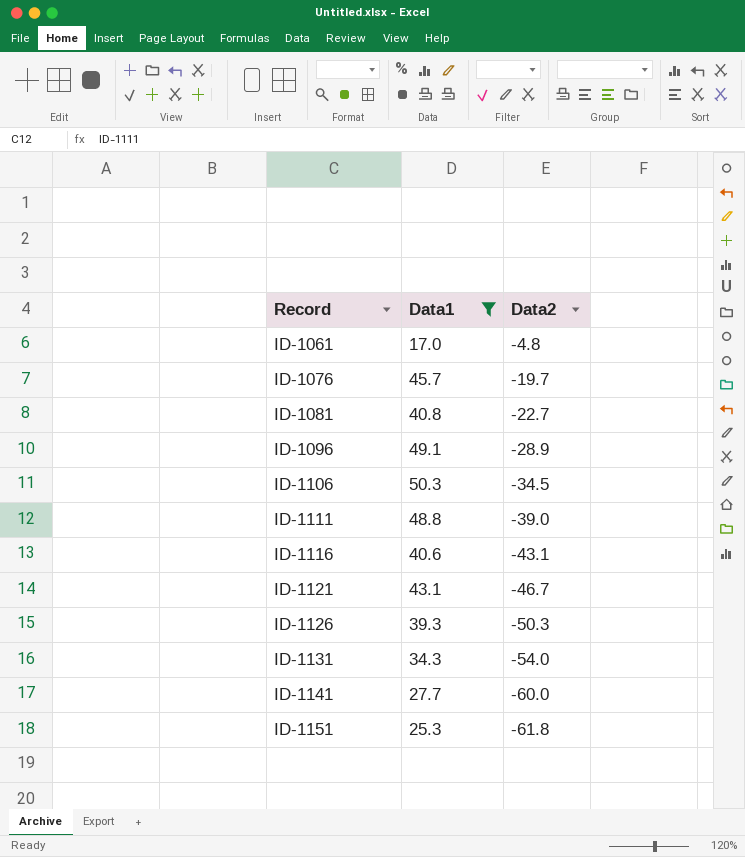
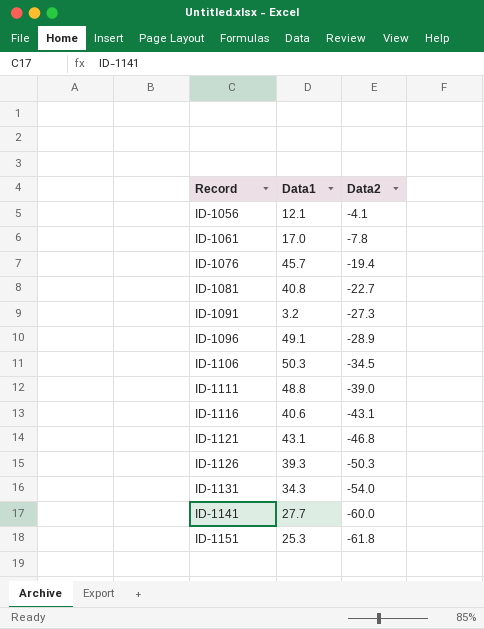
filter: Data1 >= 17.0 -> none
ID-1061 | Data2: -4.8 -> -7.8
ID-1076 | Data2: -19.7 -> -19.4
ID-1121 | Data2: -46.7 -> -46.8

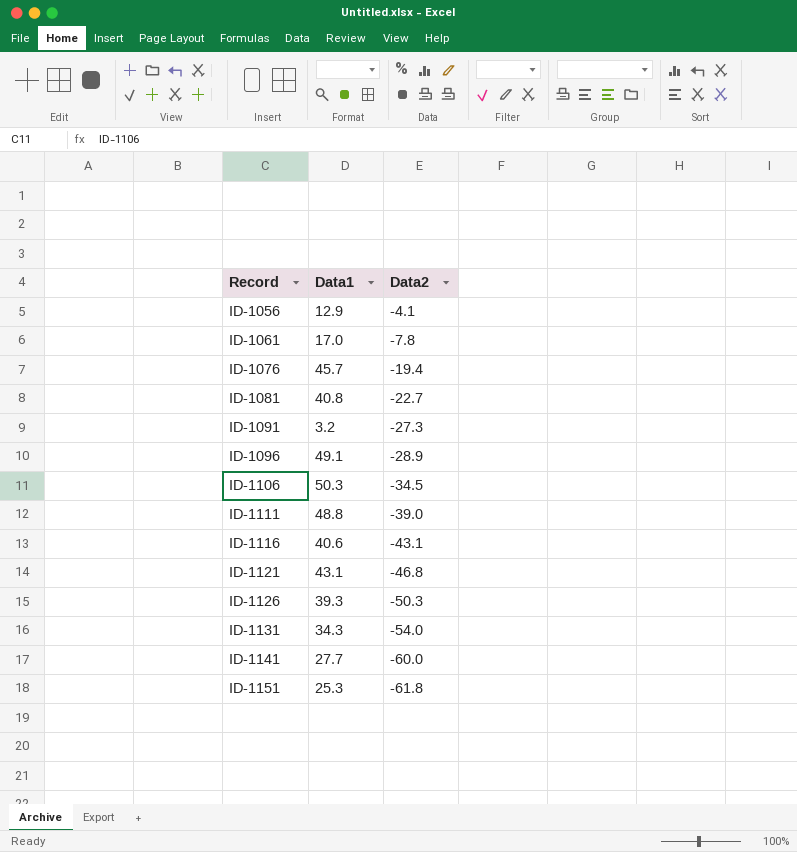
ID-1056 | Data1: 12.1 -> 12.9

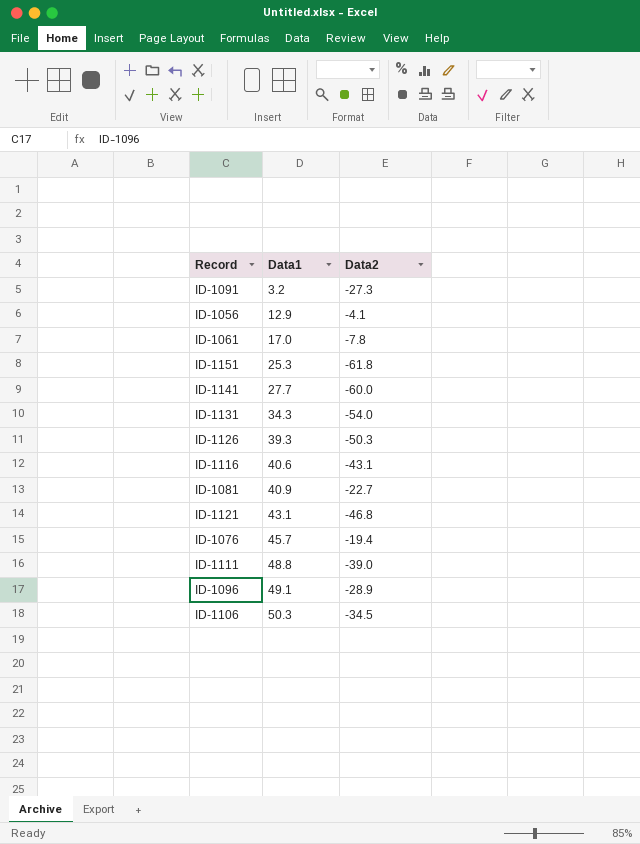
row order: Record ascending -> Data1 ascending
ID-1081 | Data1: 40.8 -> 40.9

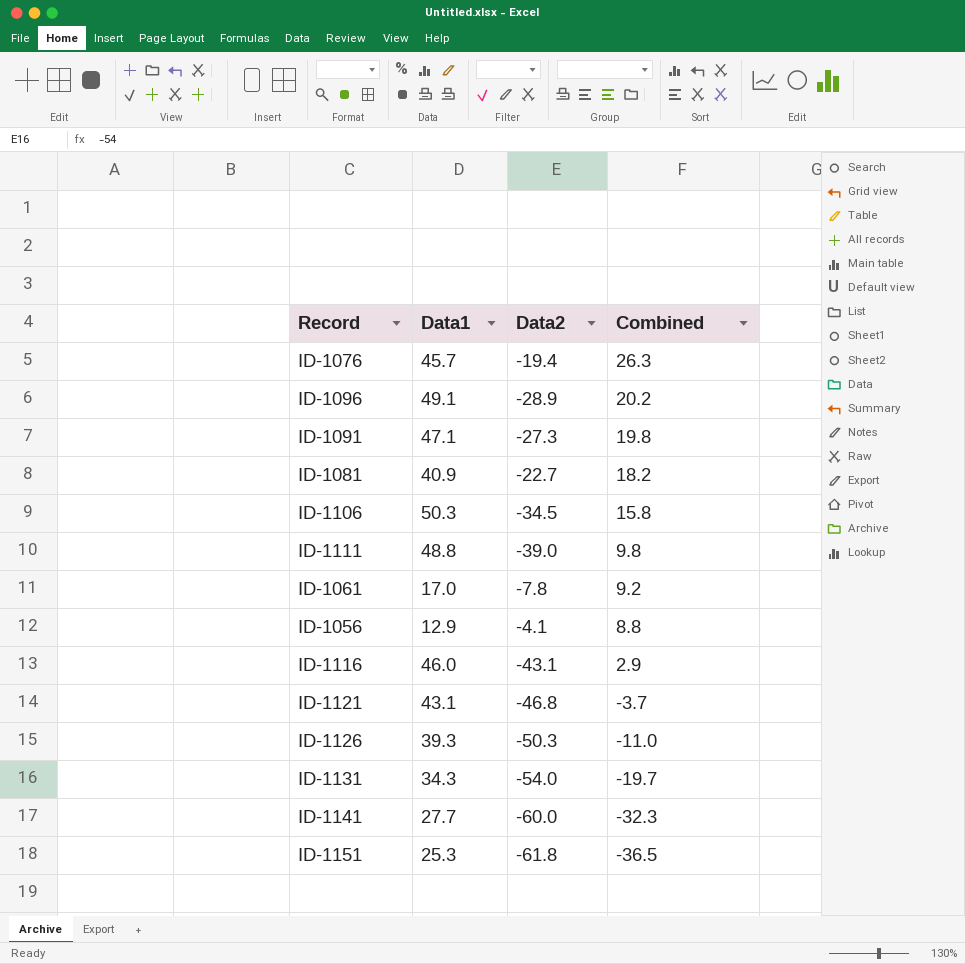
row order: Data1 ascending -> Combined descending
column Combined | formula: none -> [Data1] + [Data2]
ID-1091 | Data1: 3.2 -> 47.1
ID-1116 | Data1: 40.6 -> 46.0

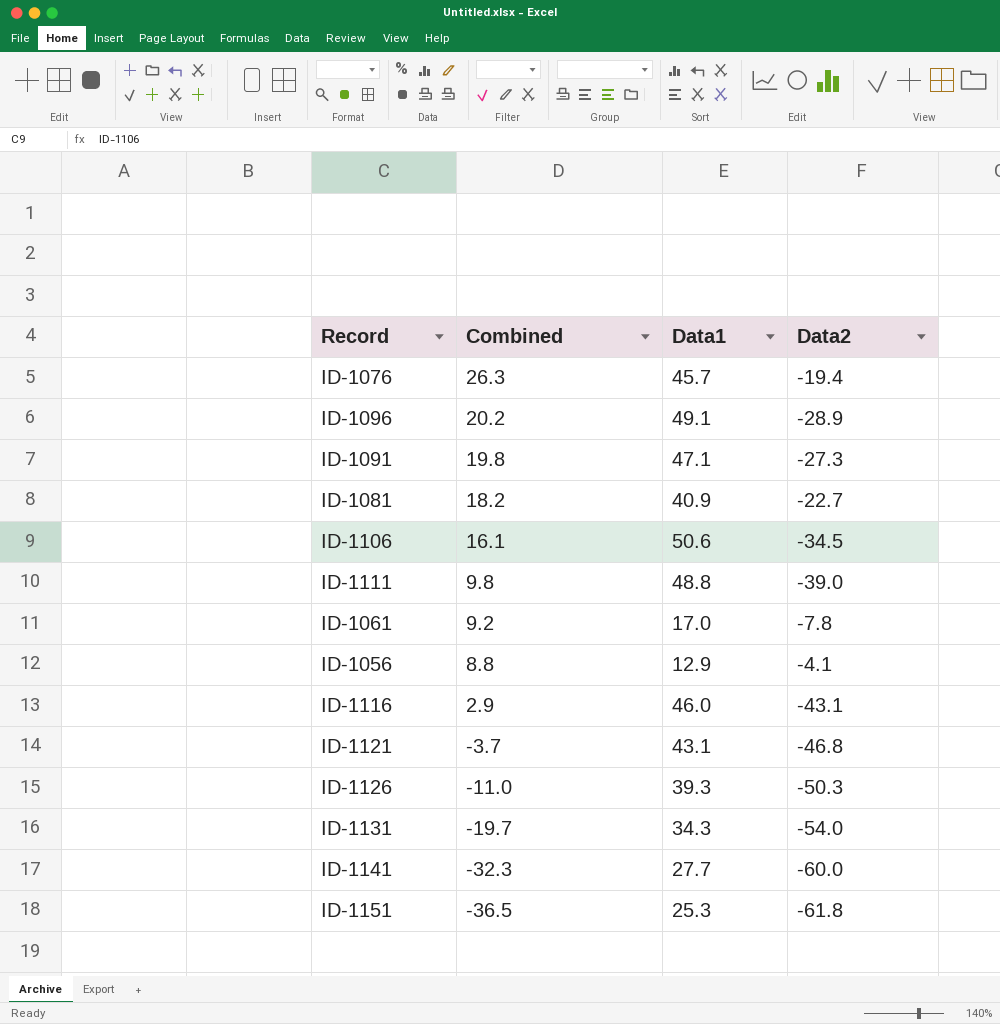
column Combined | position: 4 -> 2
ID-1106 | Combined: 15.8 -> 16.1
ID-1106 | Data1: 50.3 -> 50.6

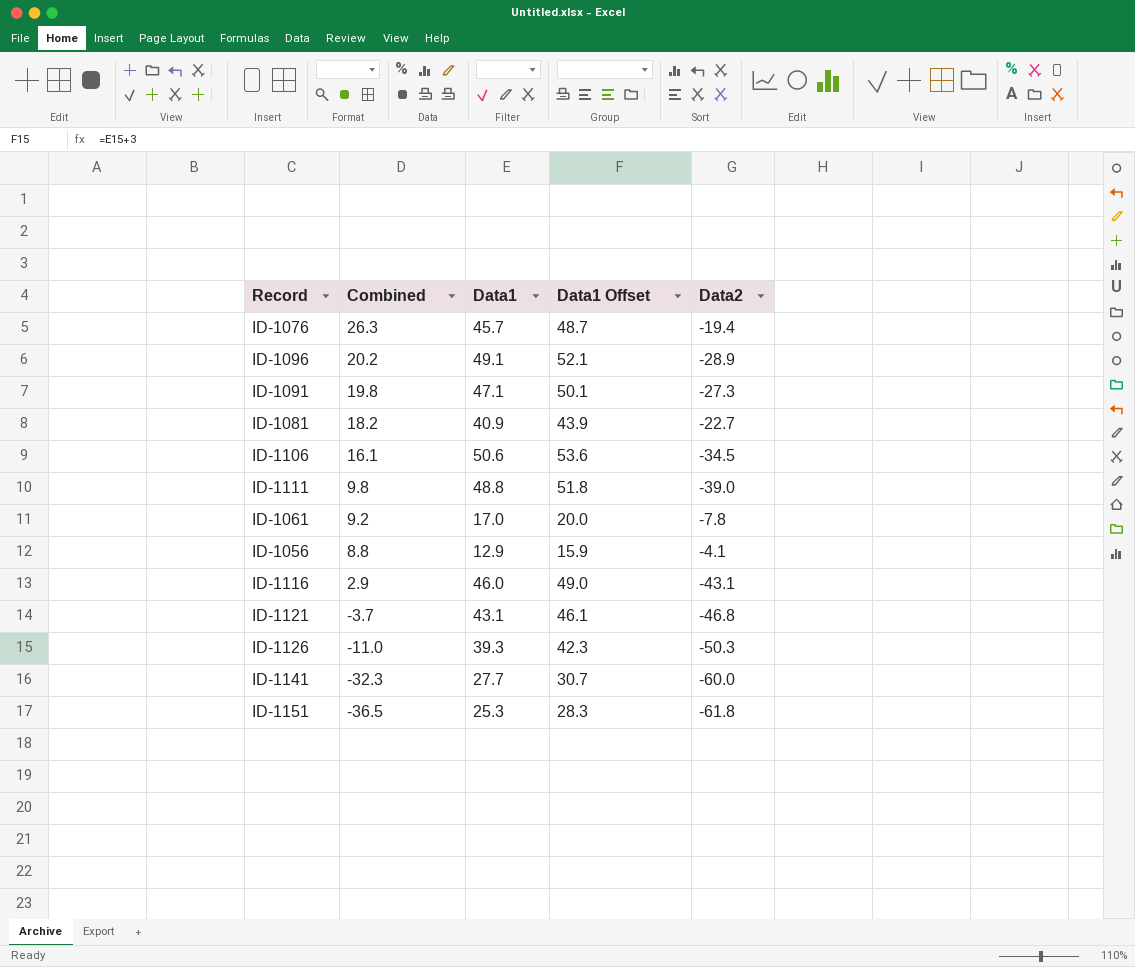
column Data1 Offset | formula: none -> [Data1] + 3
row ID-1131: -19.7 | 34.3 | -54.0 -> none

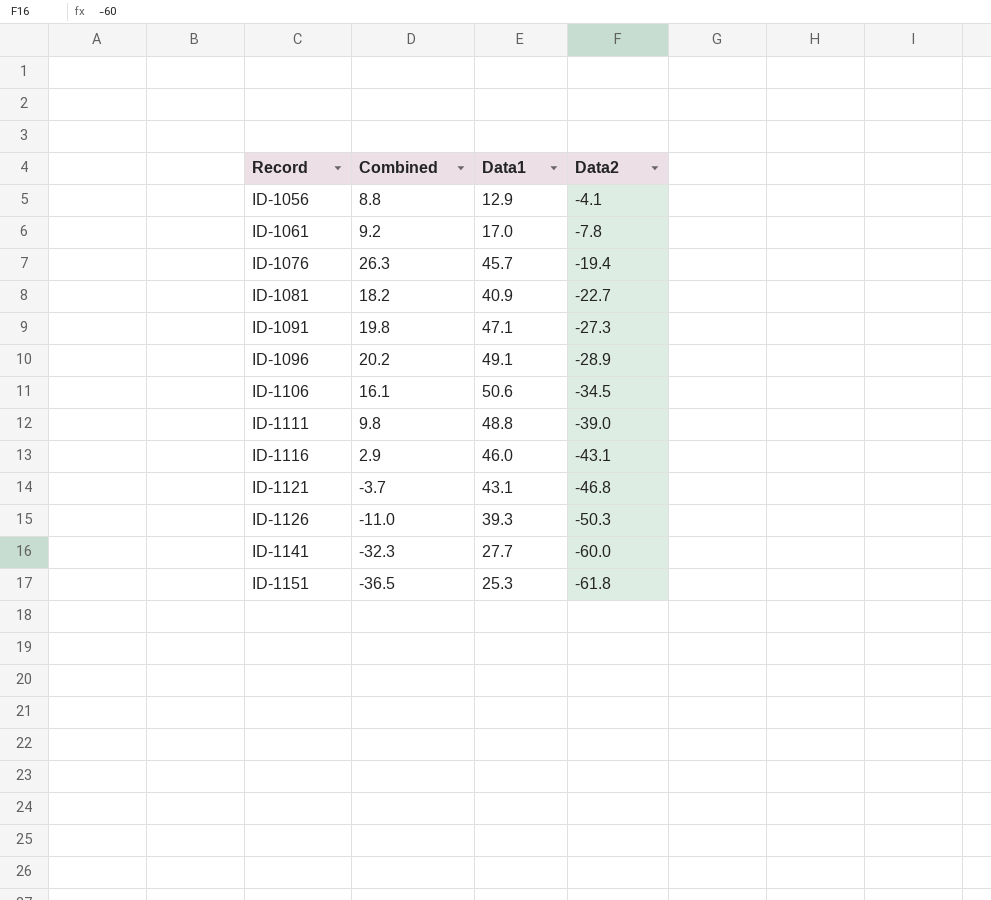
row order: Combined descending -> Record ascending
column Data1 Offset | formula: [Data1] + 3 -> none

